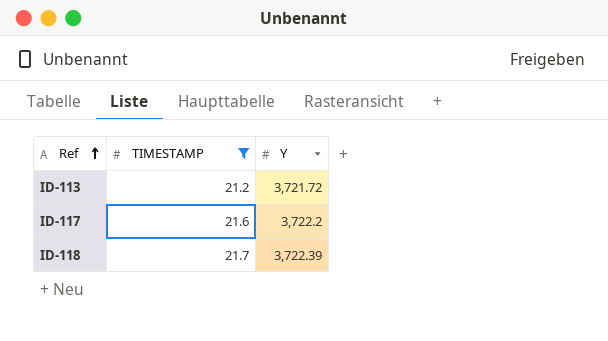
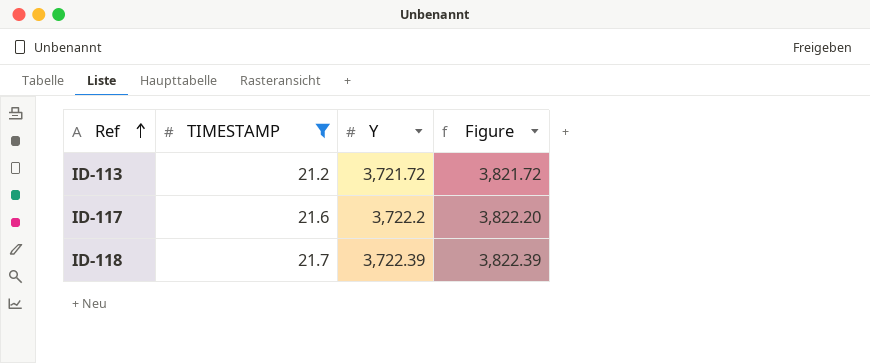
column Figure | formula: none -> [Y] + 100

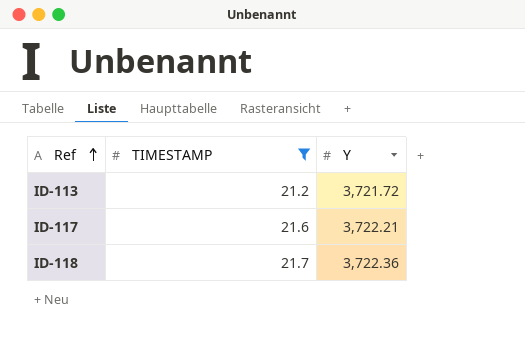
column Figure | formula: [Y] + 100 -> none
ID-117 | Y: 3,722.2 -> 3,722.21
ID-118 | Y: 3,722.39 -> 3,722.36

